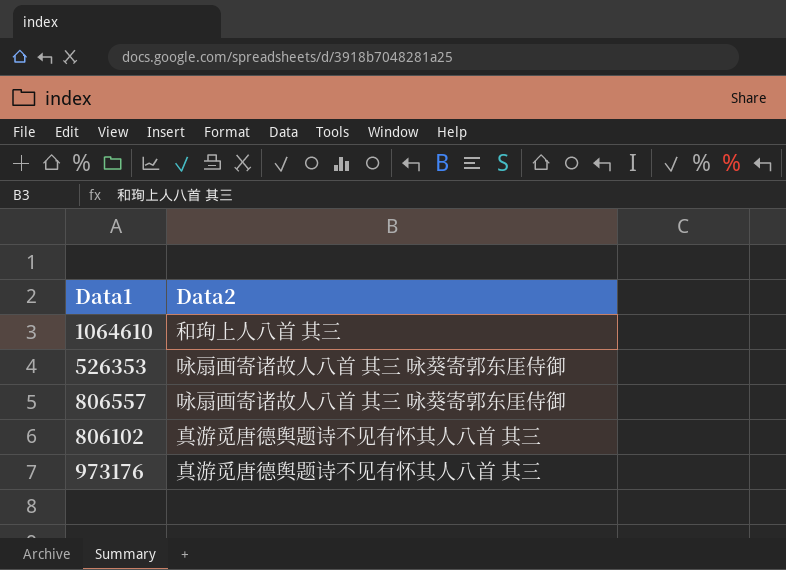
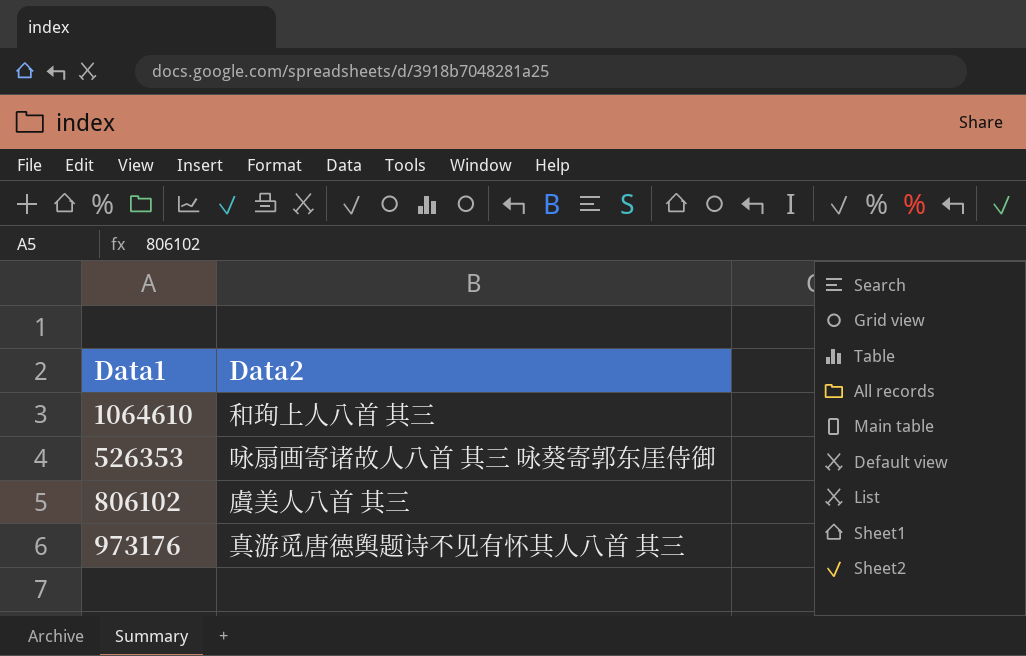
row 806557: 咏扇画寄诸故人八首 其三 咏葵寄郭东厓侍御 -> none
806102 | Data2: 真游觅唐德舆题诗不见有怀其人八首 其三 -> 虞美人八首 其三

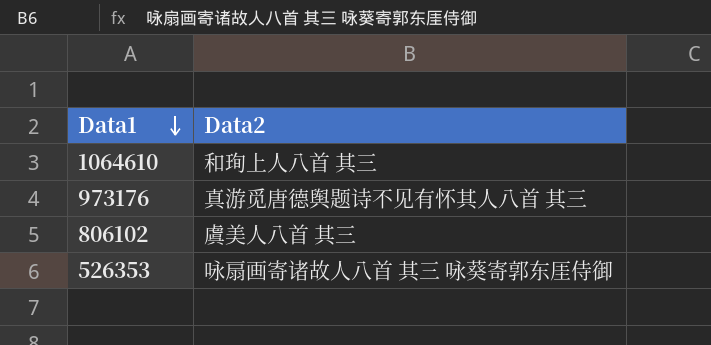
row order: none -> Data1 descending

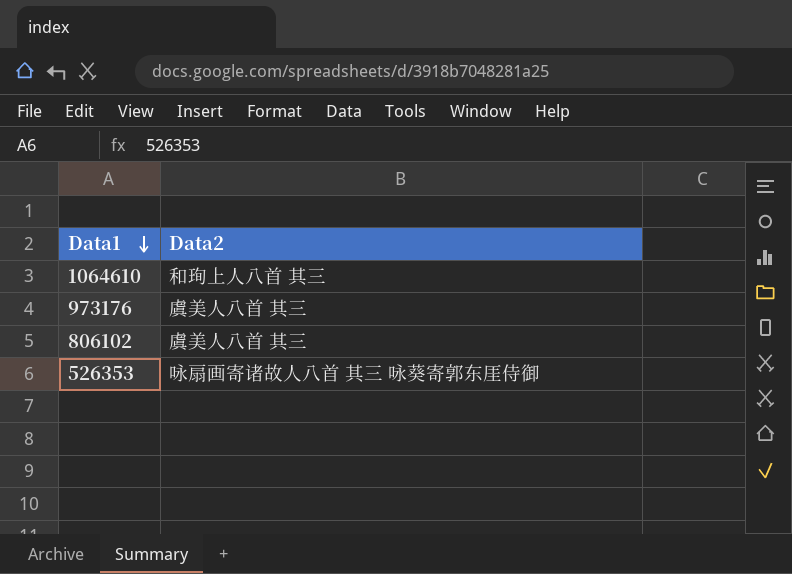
973176 | Data2: 真游觅唐德舆题诗不见有怀其人八首 其三 -> 虞美人八首 其三

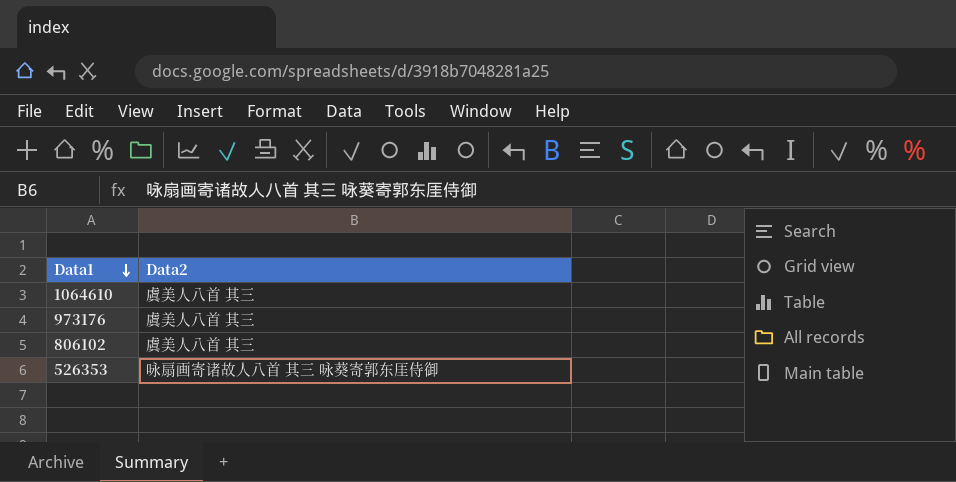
1064610 | Data2: 和珣上人八首 其三 -> 虞美人八首 其三

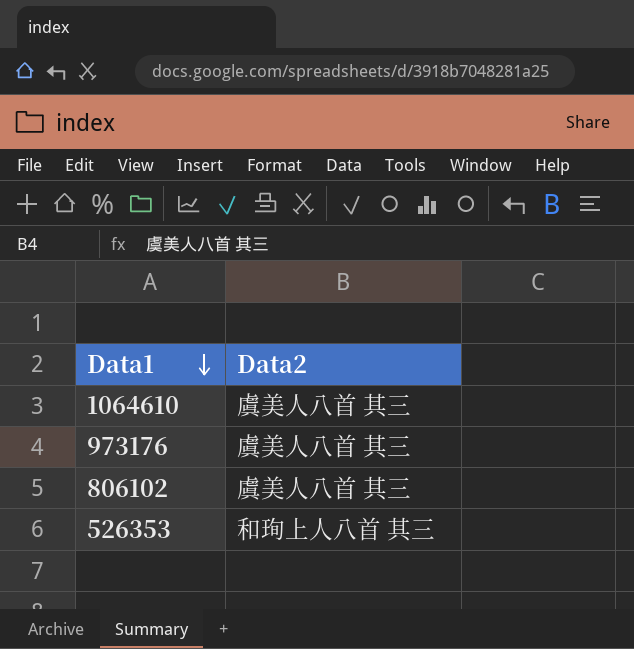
526353 | Data2: 咏扇画寄诸故人八首 其三 咏葵寄郭东厓侍御 -> 和珣上人八首 其三

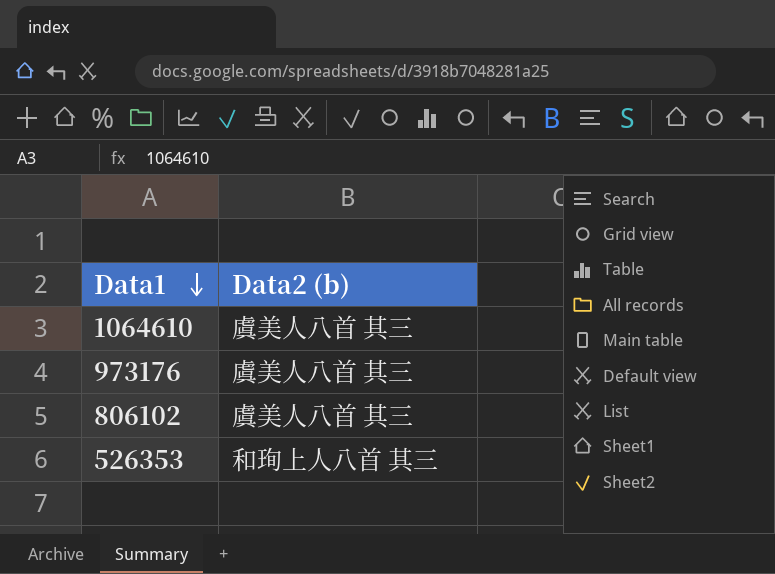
column name: Data2 -> Data2 (b)

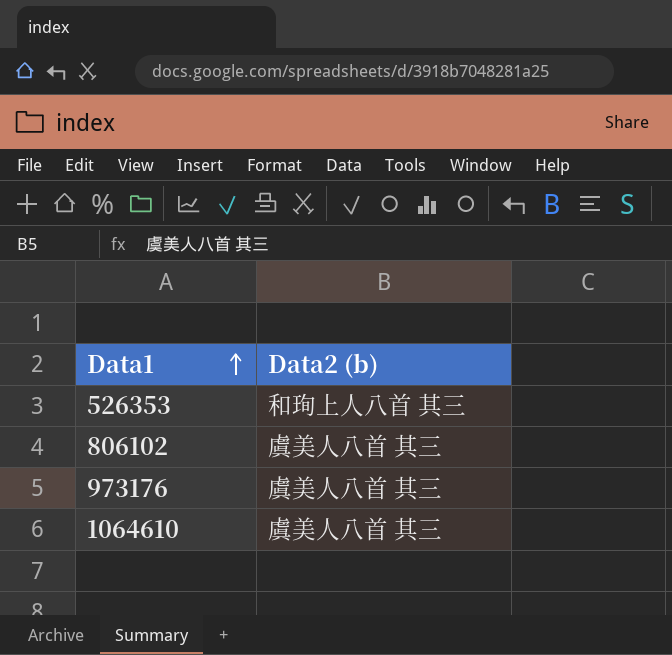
row order: Data1 descending -> Data1 ascending

